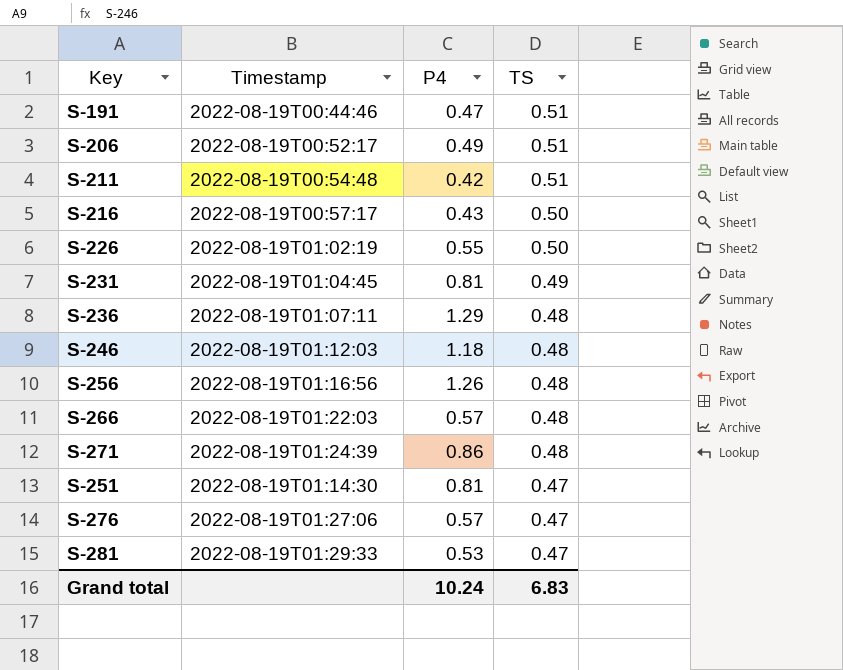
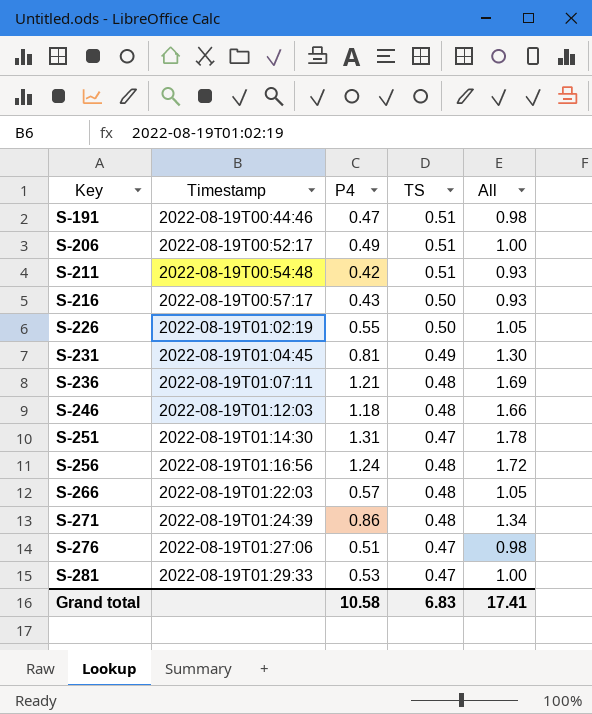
row order: TS descending -> Key ascending
column All | formula: none -> [P4] + [TS]
S-236 | P4: 1.29 -> 1.21
S-251 | P4: 0.81 -> 1.31
S-256 | P4: 1.26 -> 1.24
S-276 | P4: 0.57 -> 0.51
Grand total | P4: 10.24 -> 10.58

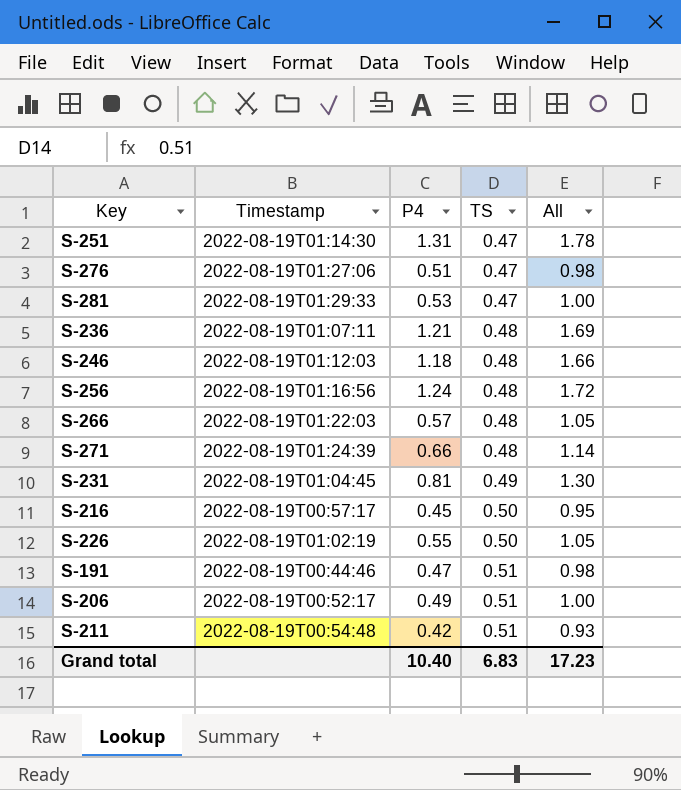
row order: Key ascending -> TS ascending
S-271 | P4: 0.86 -> 0.66
S-271 | All: 1.34 -> 1.14
S-216 | P4: 0.43 -> 0.45
S-216 | All: 0.93 -> 0.95
Grand total | P4: 10.58 -> 10.40
Grand total | All: 17.41 -> 17.23

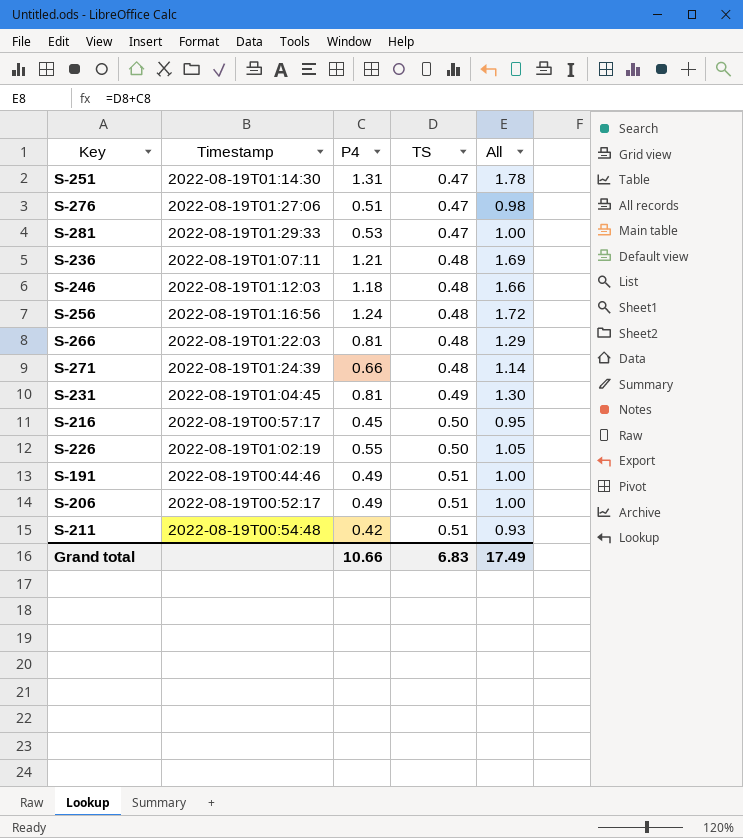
S-266 | P4: 0.57 -> 0.81
S-266 | All: 1.05 -> 1.29
S-191 | P4: 0.47 -> 0.49
S-191 | All: 0.98 -> 1.00
Grand total | P4: 10.40 -> 10.66
Grand total | All: 17.23 -> 17.49

